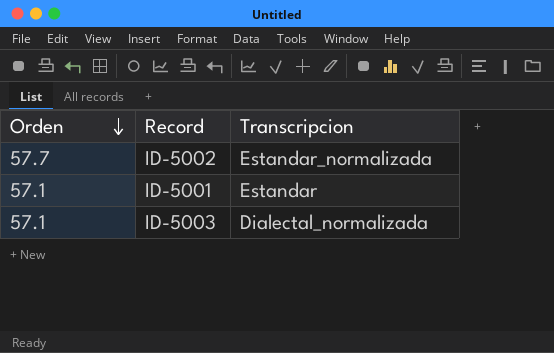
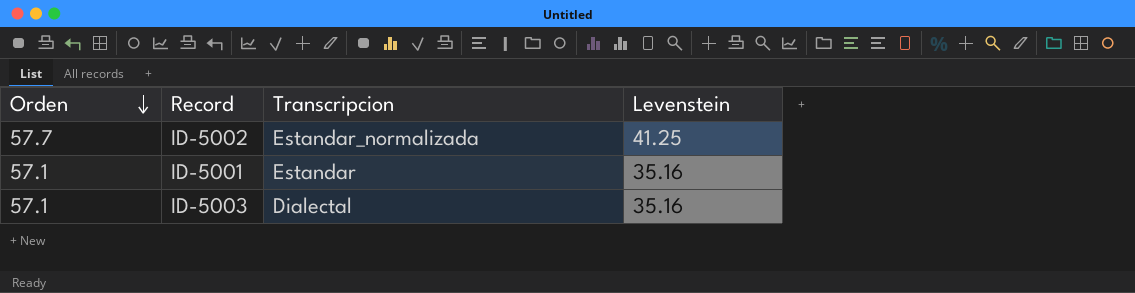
column Levenstein | position: none -> 4
ID-5003 | Transcripcion: Dialectal_normalizada -> Dialectal

